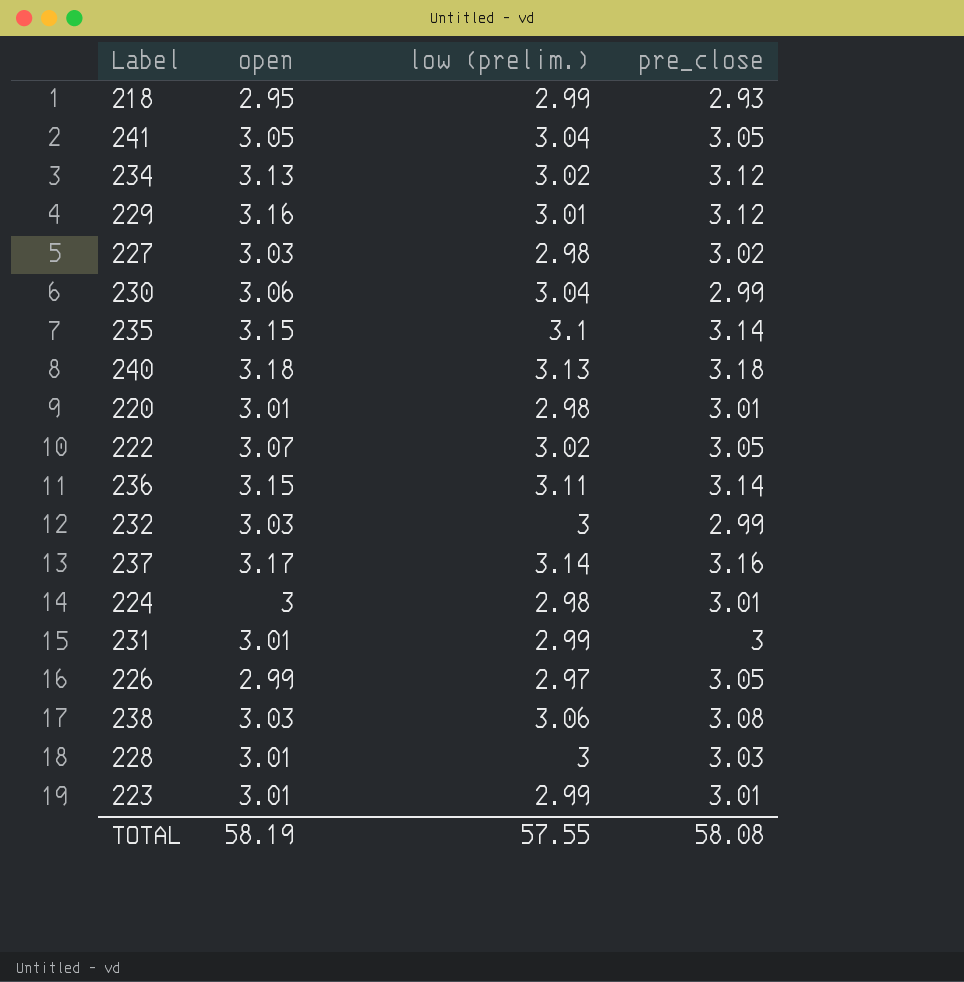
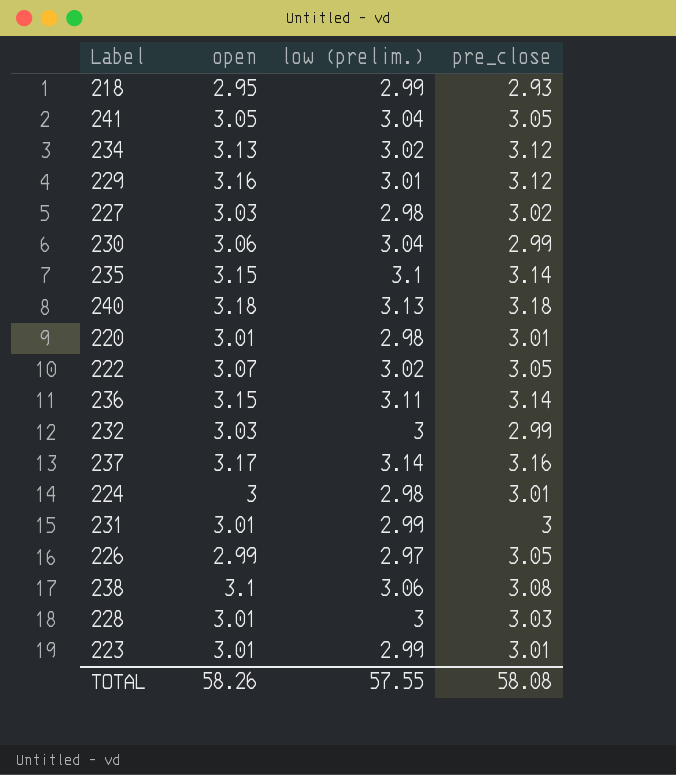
238 | open: 3.03 -> 3.1
TOTAL | open: 58.19 -> 58.26

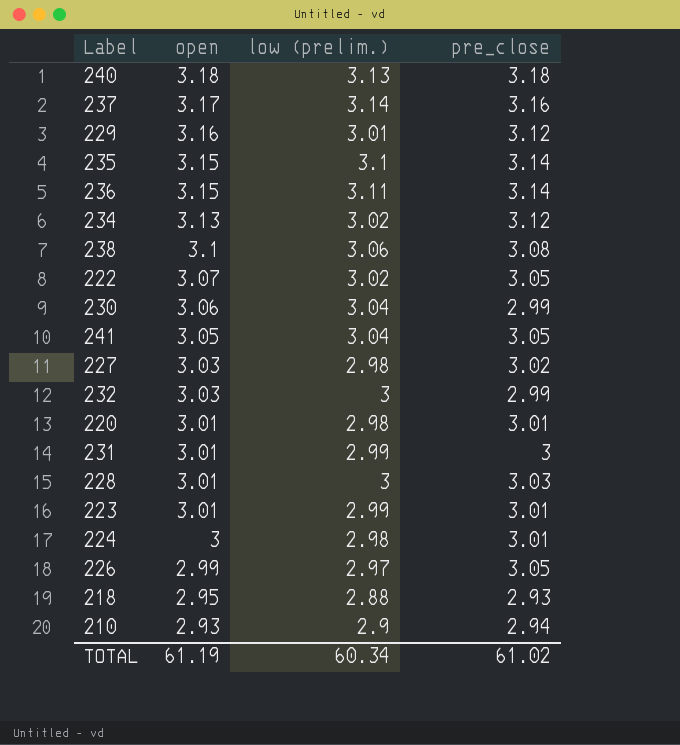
row order: none -> open descending
218 | low (prelim.): 2.99 -> 2.88
row 210: none -> 2.93 | 2.9 | 2.94
TOTAL | open: 58.26 -> 61.19
TOTAL | low (prelim.): 57.55 -> 60.34
TOTAL | pre_close: 58.08 -> 61.02

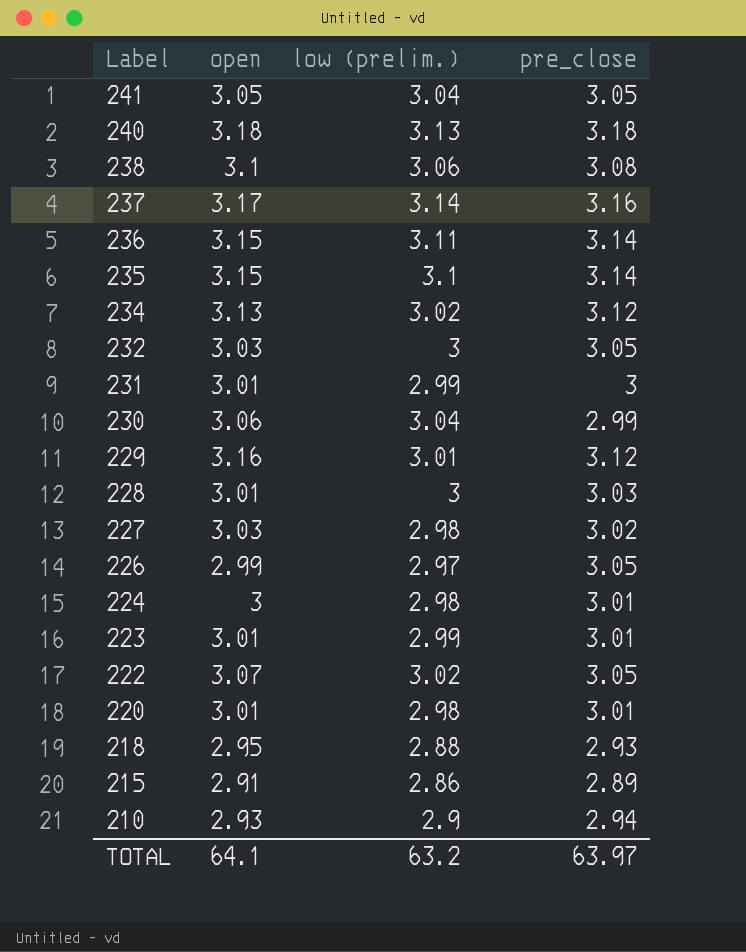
row order: open descending -> Label descending
232 | pre_close: 2.99 -> 3.05
row 215: none -> 2.91 | 2.86 | 2.89
TOTAL | open: 61.19 -> 64.1
TOTAL | low (prelim.): 60.34 -> 63.2
TOTAL | pre_close: 61.02 -> 63.97

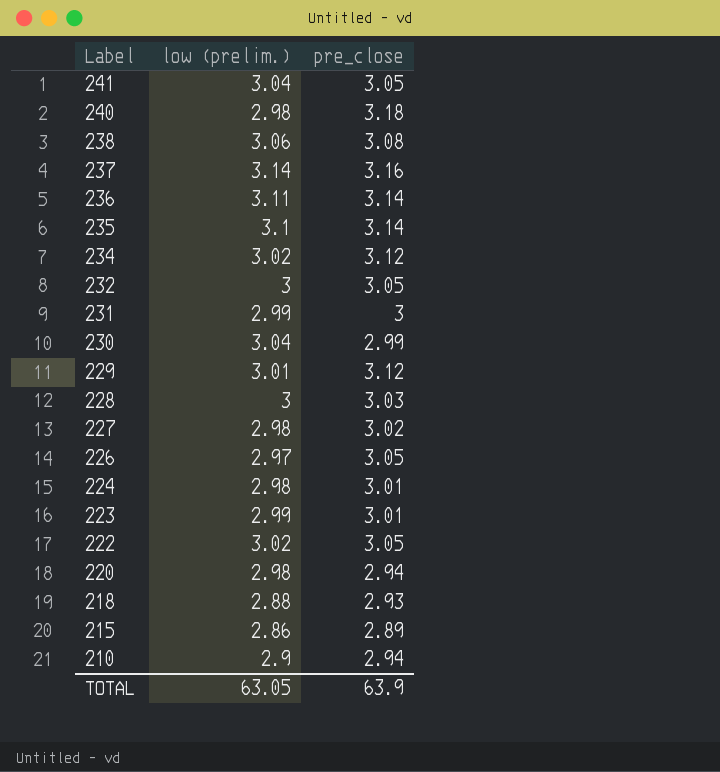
column open | position: 2 -> none
240 | low (prelim.): 3.13 -> 2.98
220 | pre_close: 3.01 -> 2.94
TOTAL | low (prelim.): 63.2 -> 63.05
TOTAL | pre_close: 63.97 -> 63.9

